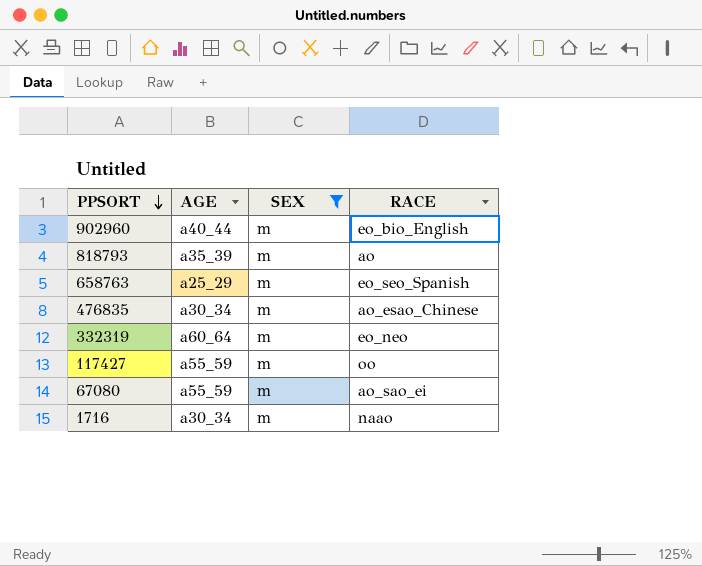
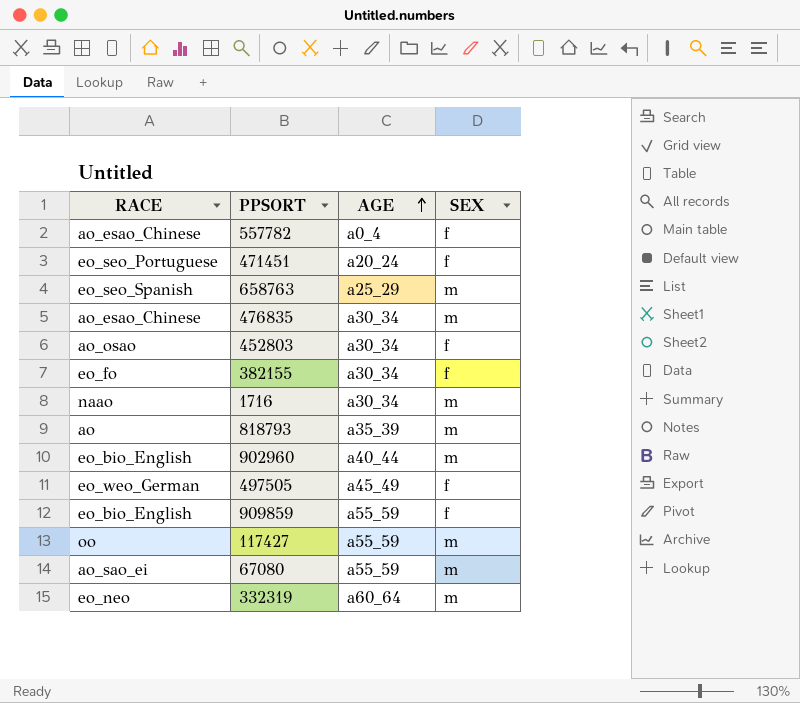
filter: SEX = m -> none
row order: PPSORT descending -> AGE ascending
column RACE | position: 4 -> 1

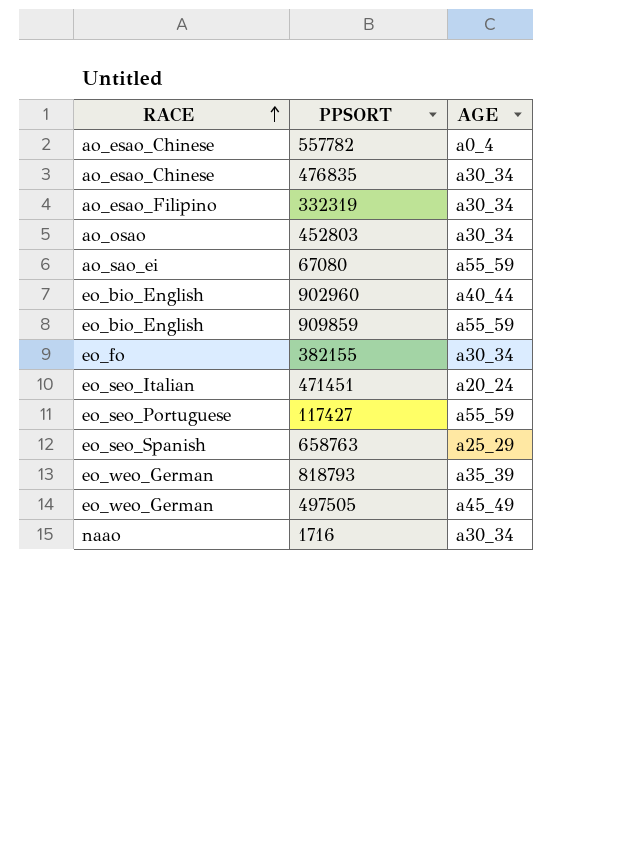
row order: AGE ascending -> RACE ascending
column SEX | position: 4 -> none
332319 | RACE: eo_neo -> ao_esao_Filipino
332319 | AGE: a60_64 -> a30_34
471451 | RACE: eo_seo_Portuguese -> eo_seo_Italian
117427 | RACE: oo -> eo_seo_Portuguese
818793 | RACE: ao -> eo_weo_German

